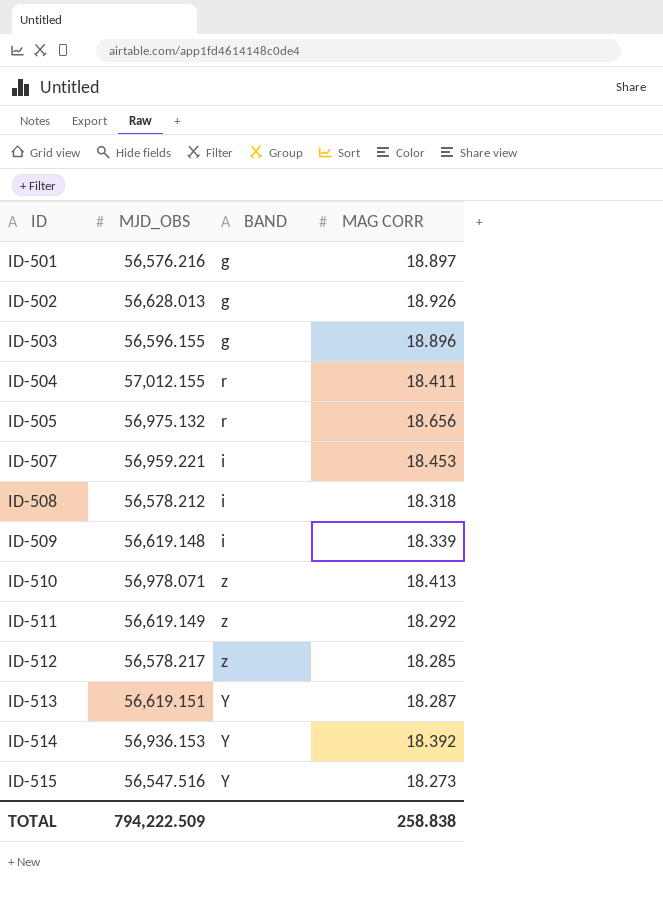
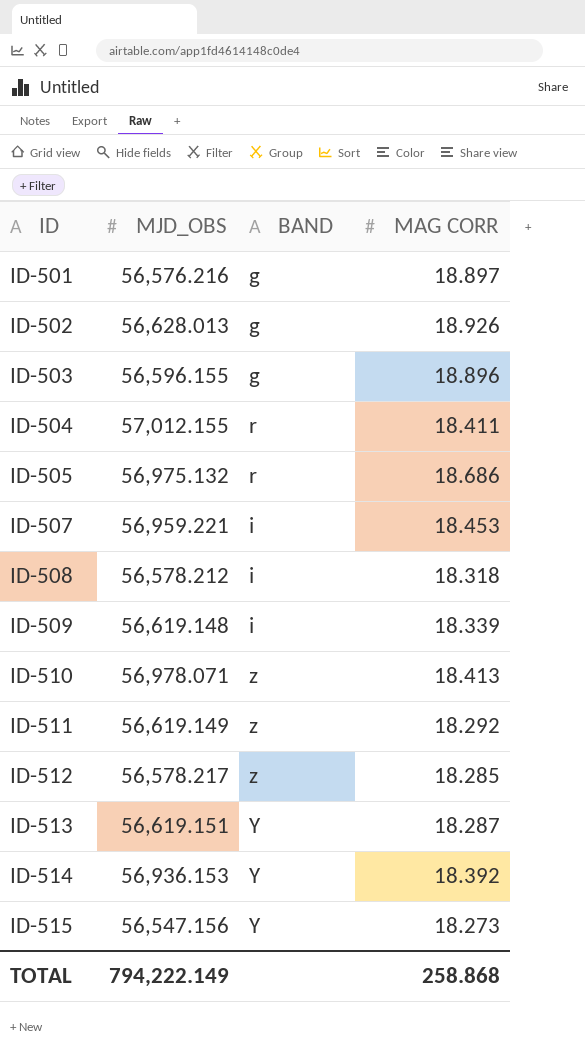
ID-505 | MAG CORR: 18.656 -> 18.686
ID-515 | MJD_OBS: 56,547.516 -> 56,547.156
TOTAL | MJD_OBS: 794,222.509 -> 794,222.149
TOTAL | MAG CORR: 258.838 -> 258.868

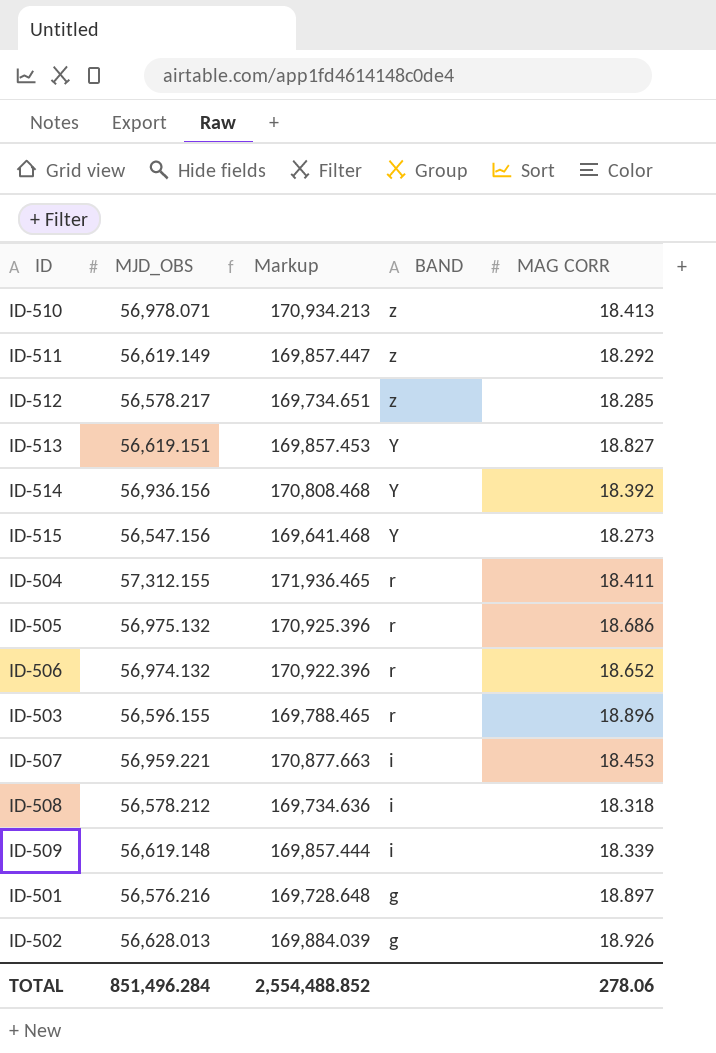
row order: ID ascending -> BAND descending
column Markup | formula: none -> [MJD_OBS] * 3
ID-513 | MAG CORR: 18.287 -> 18.827
ID-514 | MJD_OBS: 56,936.153 -> 56,936.156
ID-504 | MJD_OBS: 57,012.155 -> 57,312.155
row ID-506: none -> 56,974.132 | 170,922.396 | r | 18.652
ID-503 | BAND: g -> r
TOTAL | MJD_OBS: 794,222.149 -> 851,496.284
TOTAL | MAG CORR: 258.868 -> 278.06

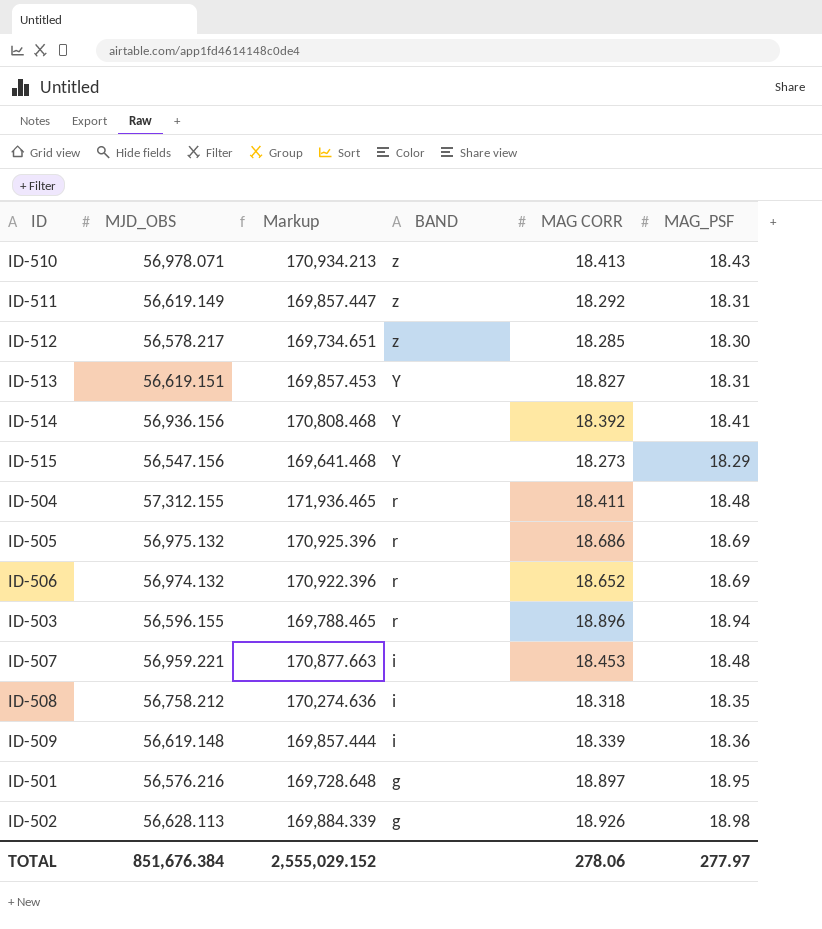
column MAG_PSF | position: none -> 6
ID-508 | MJD_OBS: 56,578.212 -> 56,758.212
ID-508 | Markup: 169,734.636 -> 170,274.636
ID-502 | MJD_OBS: 56,628.013 -> 56,628.113
ID-502 | Markup: 169,884.039 -> 169,884.339
TOTAL | MJD_OBS: 851,496.284 -> 851,676.384
TOTAL | Markup: 2,554,488.852 -> 2,555,029.152

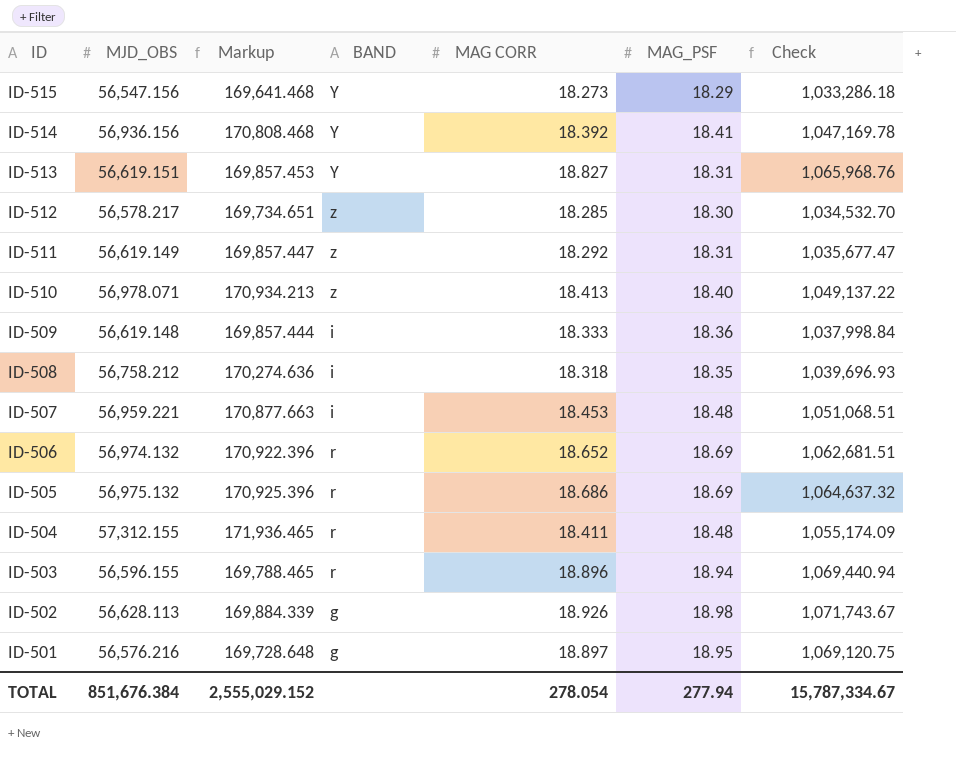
row order: BAND descending -> ID descending
column Check | formula: none -> [MJD_OBS] * [MAG CORR]
ID-510 | MAG_PSF: 18.43 -> 18.40
ID-509 | MAG CORR: 18.339 -> 18.333
TOTAL | MAG CORR: 278.06 -> 278.054
TOTAL | MAG_PSF: 277.97 -> 277.94

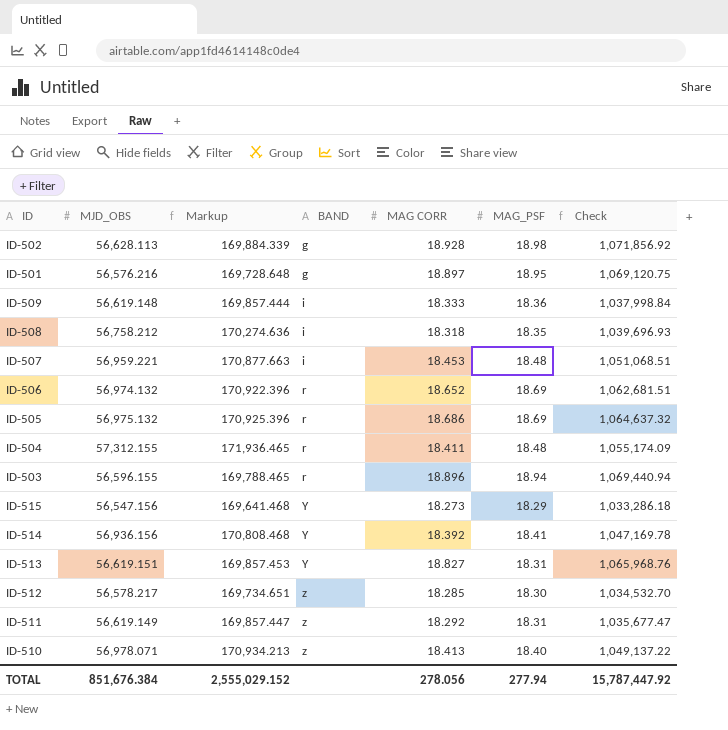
row order: ID descending -> BAND ascending
ID-502 | MAG CORR: 18.926 -> 18.928
ID-502 | Check: 1,071,743.67 -> 1,071,856.92
TOTAL | MAG CORR: 278.054 -> 278.056
TOTAL | Check: 15,787,334.67 -> 15,787,447.92

